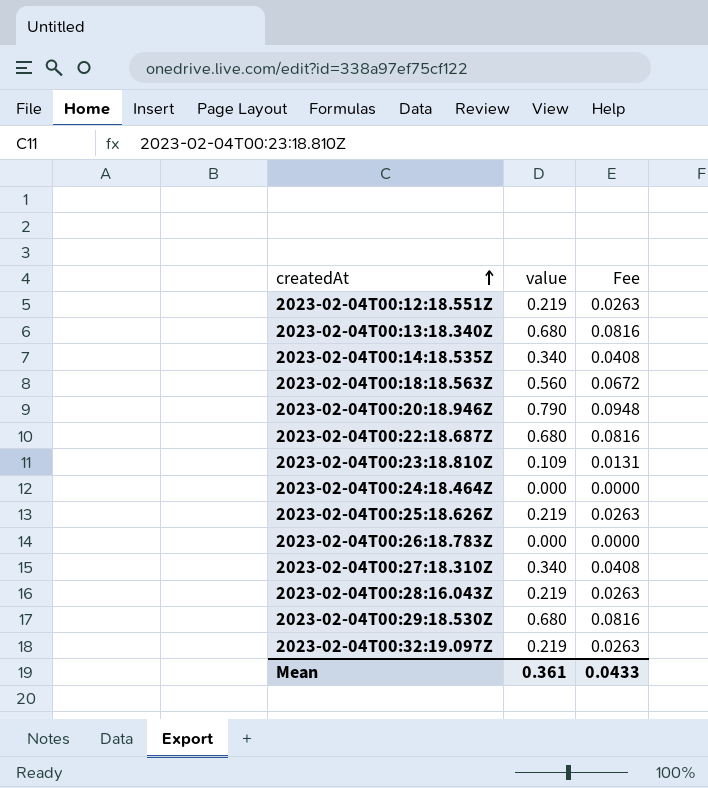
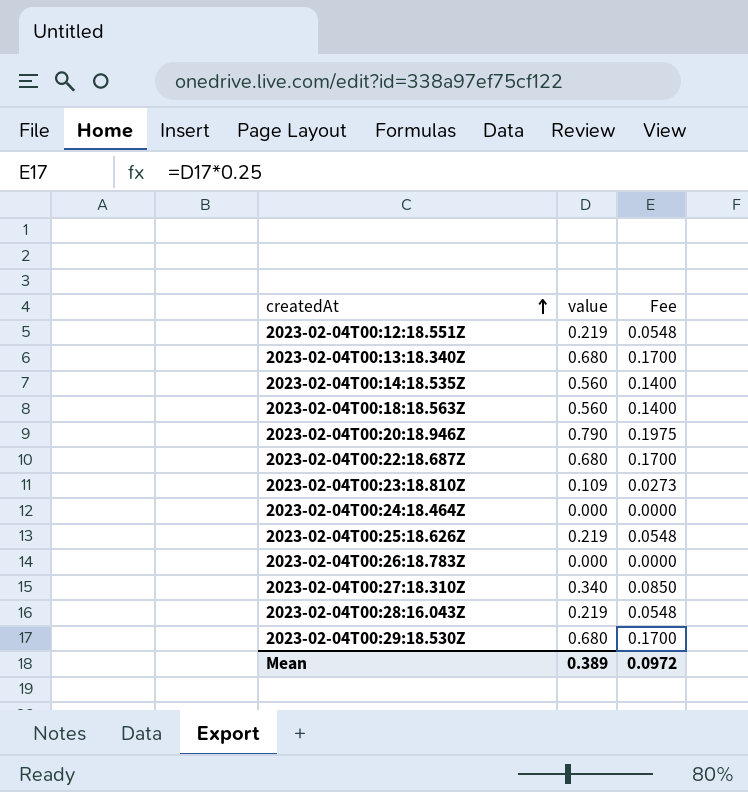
column Fee | formula: [value] * 0.12 -> [value] * 0.25
row 2023-02-04T00:32:19.097Z: 0.219 | 0.0263 -> none
2023-02-04T00:14:18.535Z | value: 0.340 -> 0.560
Mean | value: 0.361 -> 0.389
Mean | Fee: 0.0433 -> 0.0972

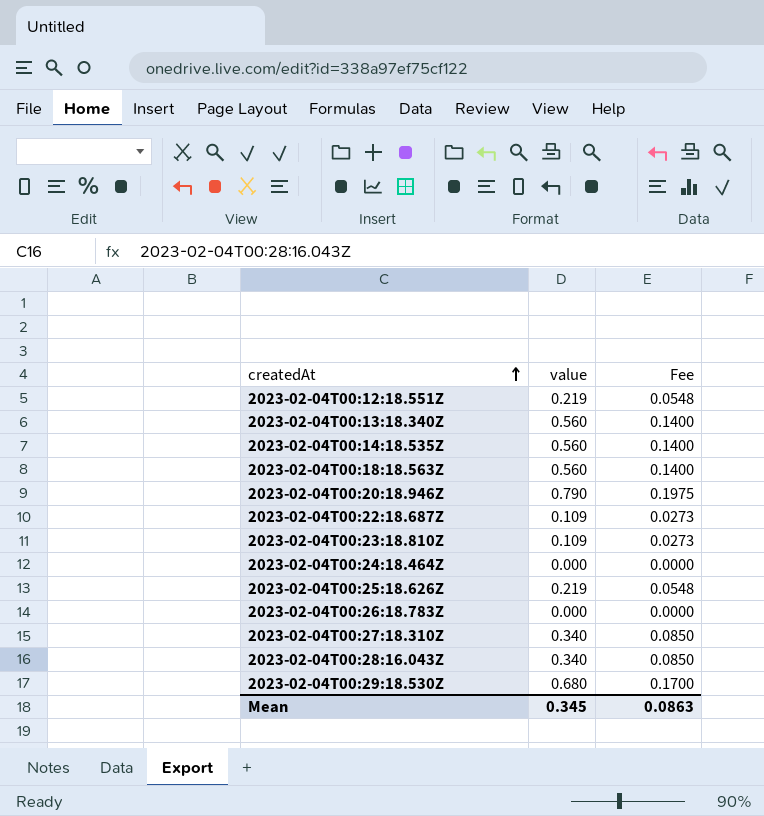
2023-02-04T00:13:18.340Z | value: 0.680 -> 0.560
2023-02-04T00:13:18.340Z | Fee: 0.1700 -> 0.1400
2023-02-04T00:22:18.687Z | value: 0.680 -> 0.109
2023-02-04T00:22:18.687Z | Fee: 0.1700 -> 0.0273
2023-02-04T00:28:16.043Z | value: 0.219 -> 0.340
2023-02-04T00:28:16.043Z | Fee: 0.0548 -> 0.0850
Mean | value: 0.389 -> 0.345
Mean | Fee: 0.0972 -> 0.0863

